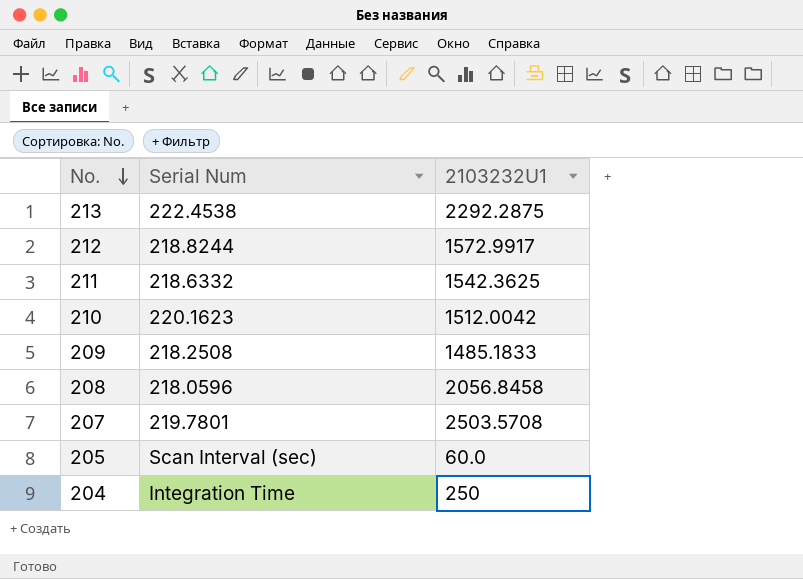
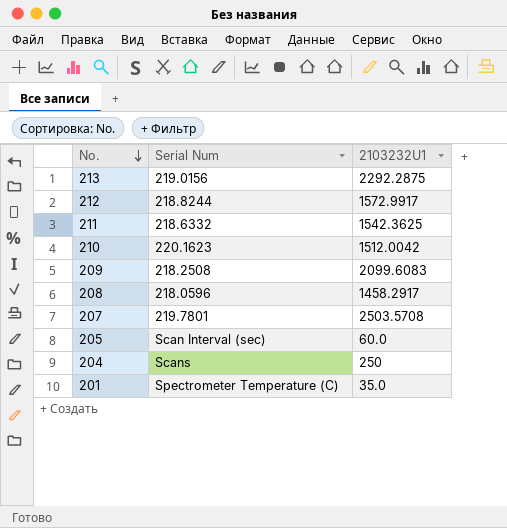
213 | Serial Num: 222.4538 -> 219.0156
209 | 2103232U1: 1485.1833 -> 2099.6083
208 | 2103232U1: 2056.8458 -> 1458.2917
204 | Serial Num: Integration Time -> Scans
row 201: none -> Spectrometer Temperature (C) | 35.0

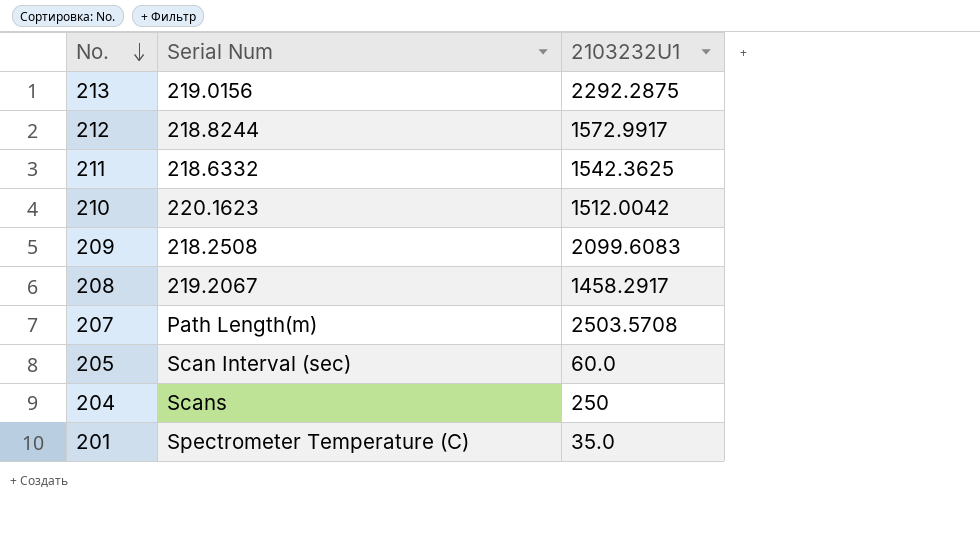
208 | Serial Num: 218.0596 -> 219.2067
207 | Serial Num: 219.7801 -> Path Length(m)

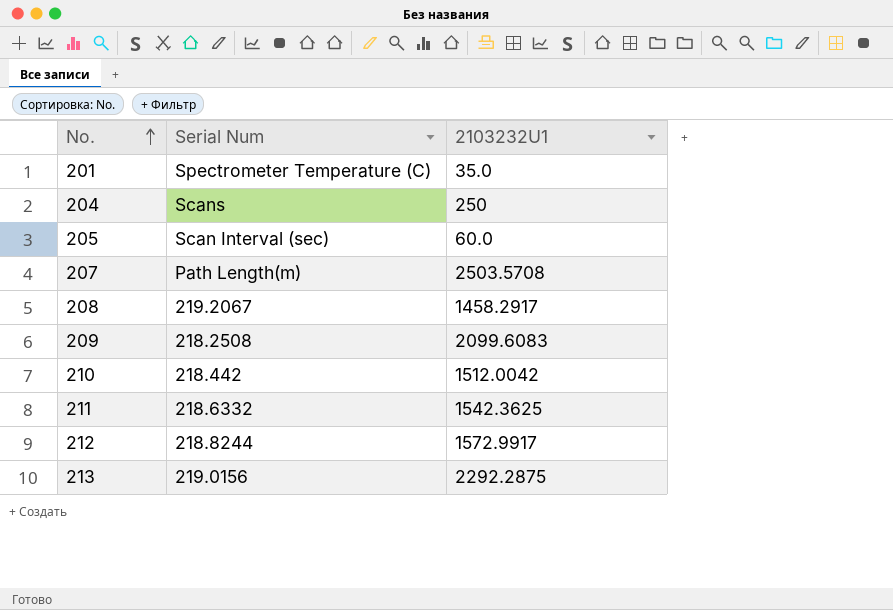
row order: No. descending -> No. ascending
210 | Serial Num: 220.1623 -> 218.442

